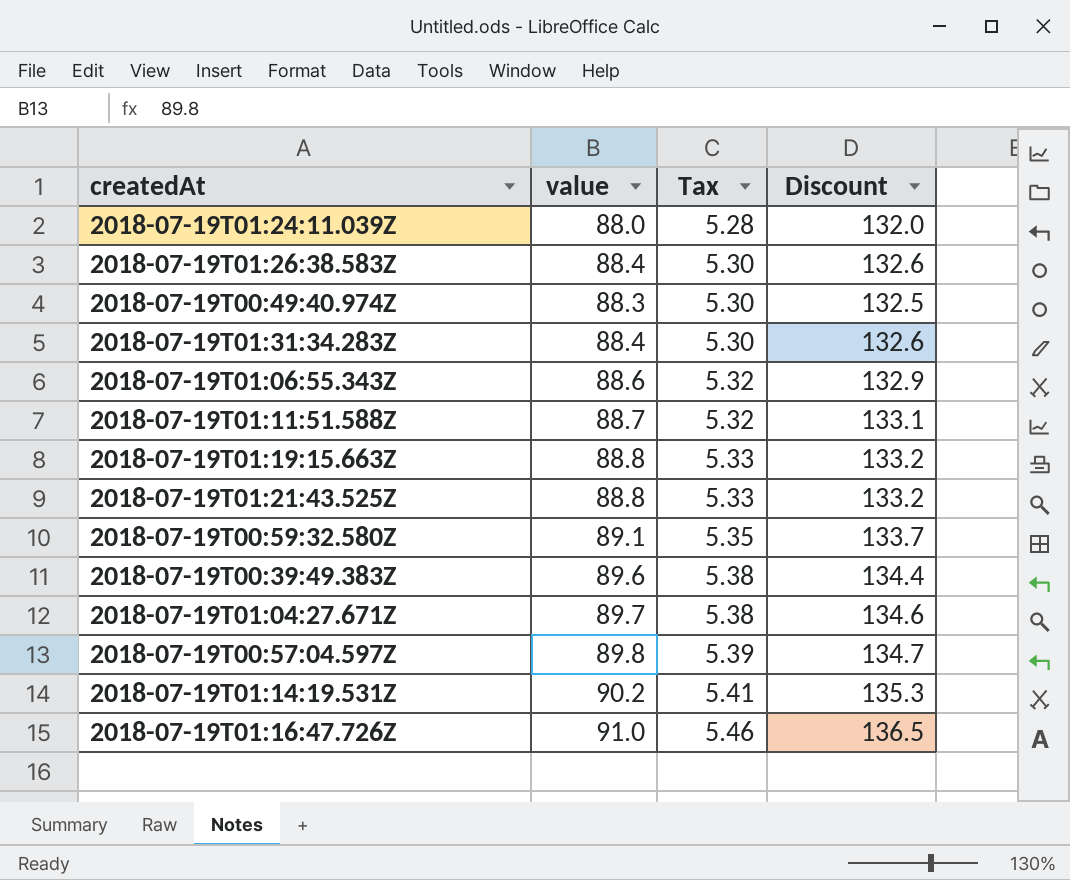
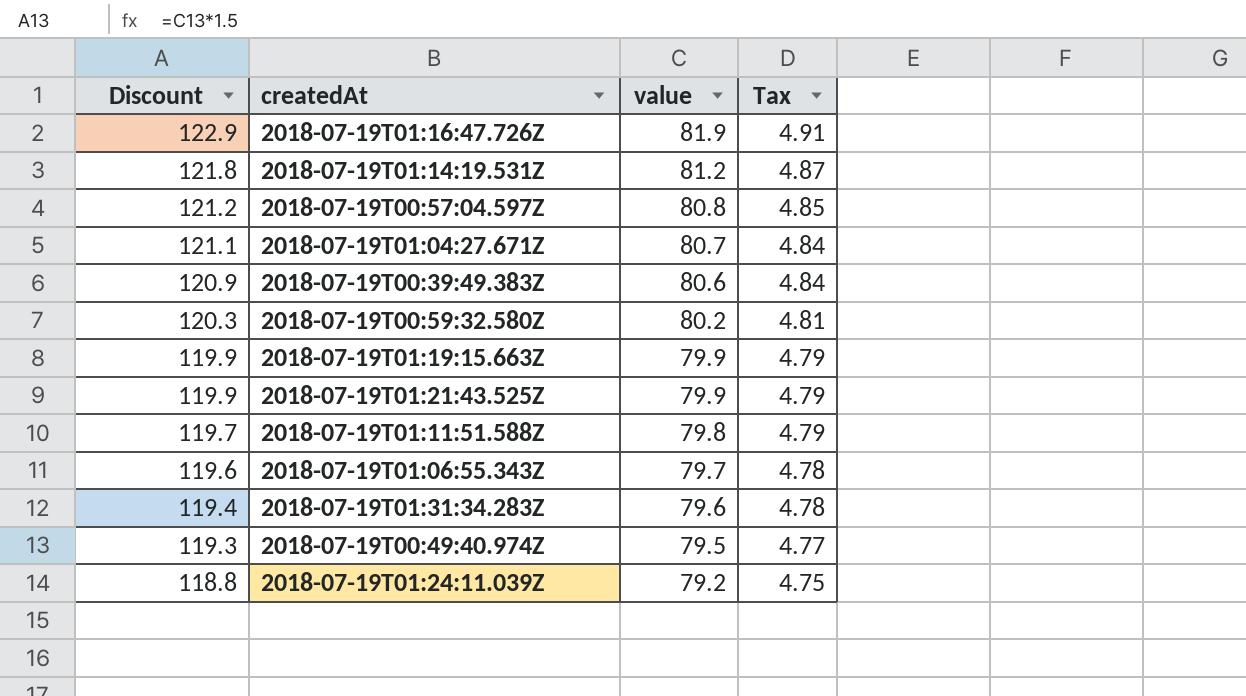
row order: Tax ascending -> Discount descending
column Discount | position: 4 -> 1
row 2018-07-19T01:26:38.583Z: 88.4 | 5.30 | 132.6 -> none
2018-07-19T01:16:47.726Z | Discount: 136.5 -> 122.9
2018-07-19T01:16:47.726Z | value: 91.0 -> 81.9
2018-07-19T01:16:47.726Z | Tax: 5.46 -> 4.91
2018-07-19T01:14:19.531Z | Discount: 135.3 -> 121.8
2018-07-19T01:14:19.531Z | value: 90.2 -> 81.2
2018-07-19T01:14:19.531Z | Tax: 5.41 -> 4.87
2018-07-19T00:57:04.597Z | Discount: 134.7 -> 121.2
2018-07-19T00:57:04.597Z | value: 89.8 -> 80.8
2018-07-19T00:57:04.597Z | Tax: 5.39 -> 4.85
2018-07-19T01:04:27.671Z | Discount: 134.6 -> 121.1
2018-07-19T01:04:27.671Z | value: 89.7 -> 80.7
2018-07-19T01:04:27.671Z | Tax: 5.38 -> 4.84
2018-07-19T00:39:49.383Z | Discount: 134.4 -> 120.9
2018-07-19T00:39:49.383Z | value: 89.6 -> 80.6
2018-07-19T00:39:49.383Z | Tax: 5.38 -> 4.84
2018-07-19T00:59:32.580Z | Discount: 133.7 -> 120.3
2018-07-19T00:59:32.580Z | value: 89.1 -> 80.2
2018-07-19T00:59:32.580Z | Tax: 5.35 -> 4.81
2018-07-19T01:19:15.663Z | Discount: 133.2 -> 119.9
2018-07-19T01:19:15.663Z | value: 88.8 -> 79.9
2018-07-19T01:19:15.663Z | Tax: 5.33 -> 4.79
2018-07-19T01:21:43.525Z | Discount: 133.2 -> 119.9
2018-07-19T01:21:43.525Z | value: 88.8 -> 79.9
2018-07-19T01:21:43.525Z | Tax: 5.33 -> 4.79
2018-07-19T01:11:51.588Z | Discount: 133.1 -> 119.7
2018-07-19T01:11:51.588Z | value: 88.7 -> 79.8
2018-07-19T01:11:51.588Z | Tax: 5.32 -> 4.79
2018-07-19T01:06:55.343Z | Discount: 132.9 -> 119.6
2018-07-19T01:06:55.343Z | value: 88.6 -> 79.7
2018-07-19T01:06:55.343Z | Tax: 5.32 -> 4.78
2018-07-19T01:31:34.283Z | Discount: 132.6 -> 119.4
2018-07-19T01:31:34.283Z | value: 88.4 -> 79.6
2018-07-19T01:31:34.283Z | Tax: 5.30 -> 4.78
2018-07-19T00:49:40.974Z | Discount: 132.5 -> 119.3
2018-07-19T00:49:40.974Z | value: 88.3 -> 79.5
2018-07-19T00:49:40.974Z | Tax: 5.30 -> 4.77
2018-07-19T01:24:11.039Z | Discount: 132.0 -> 118.8
2018-07-19T01:24:11.039Z | value: 88.0 -> 79.2
2018-07-19T01:24:11.039Z | Tax: 5.28 -> 4.75

